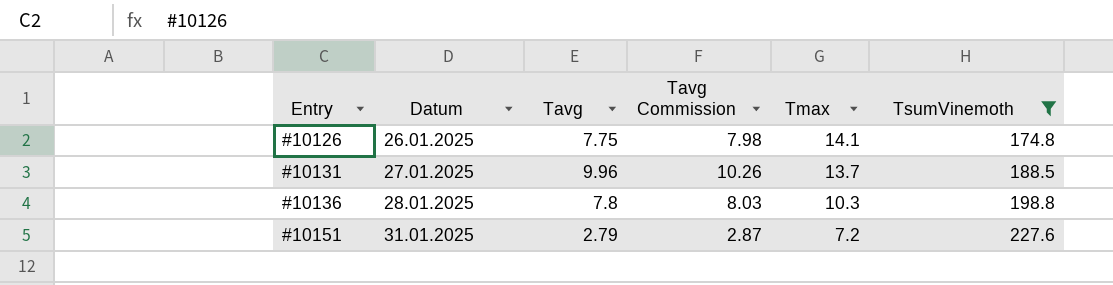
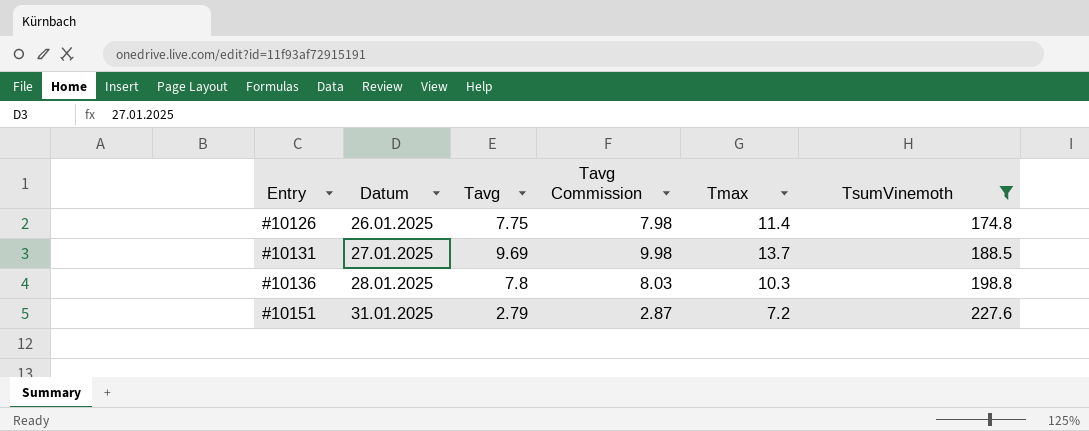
#10126 | Tmax: 14.1 -> 11.4
#10131 | Tavg: 9.96 -> 9.69
#10131 | Tavg Commission: 10.26 -> 9.98

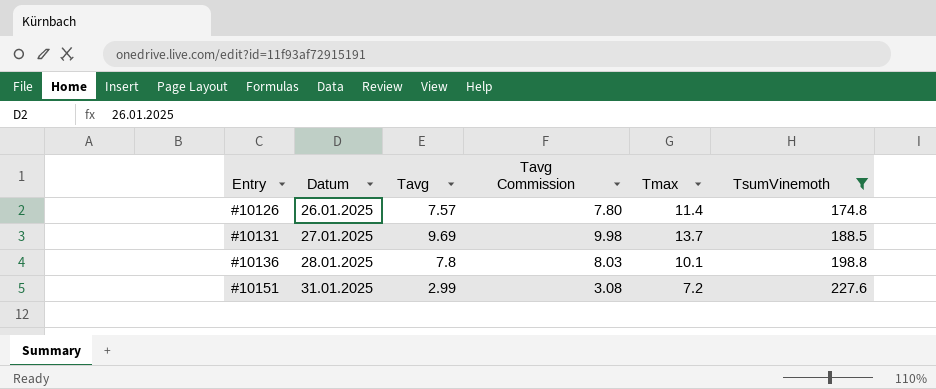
#10126 | Tavg: 7.75 -> 7.57
#10126 | Tavg Commission: 7.98 -> 7.80
#10136 | Tmax: 10.3 -> 10.1
#10151 | Tavg: 2.79 -> 2.99
#10151 | Tavg Commission: 2.87 -> 3.08

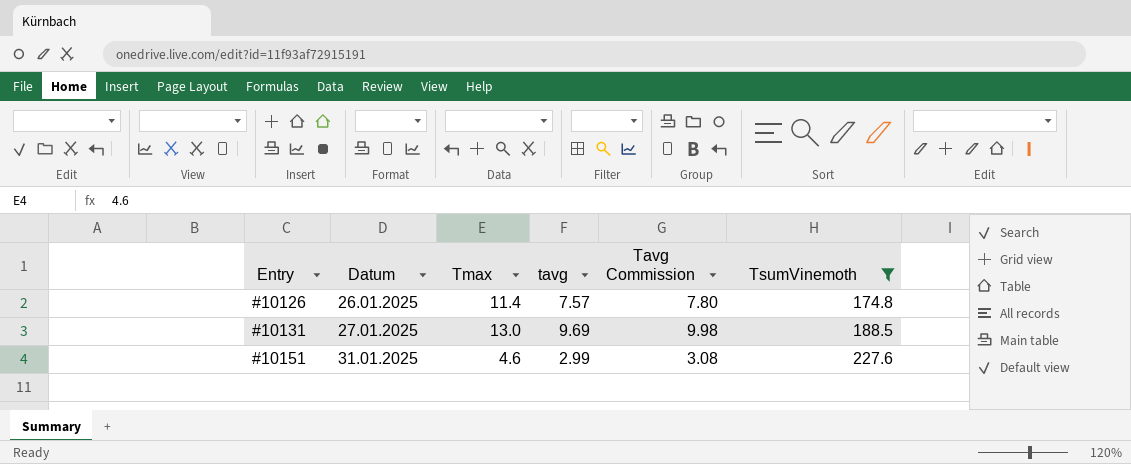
column Tmax | position: 5 -> 3
column name: Tavg -> tavg
row #10136: 28.01.2025 | 7.8 | 8.03 | 10.1 | 198.8 -> none
#10131 | Tmax: 13.7 -> 13.0
#10151 | Tmax: 7.2 -> 4.6

